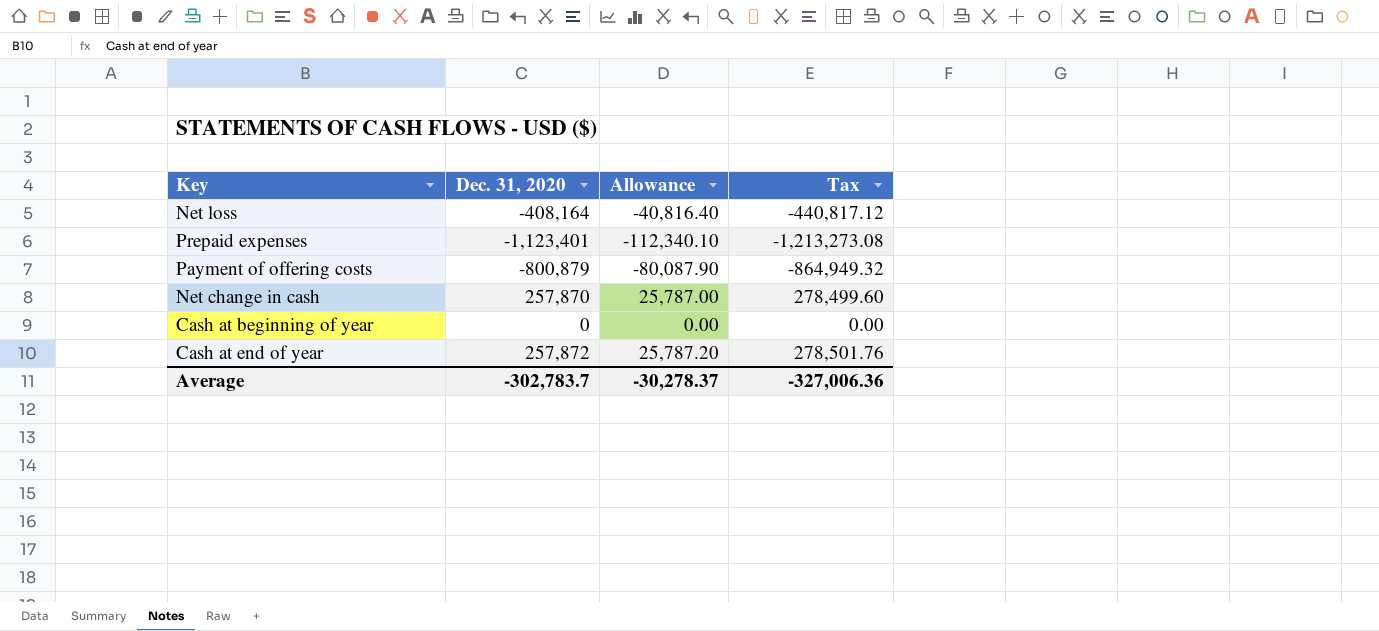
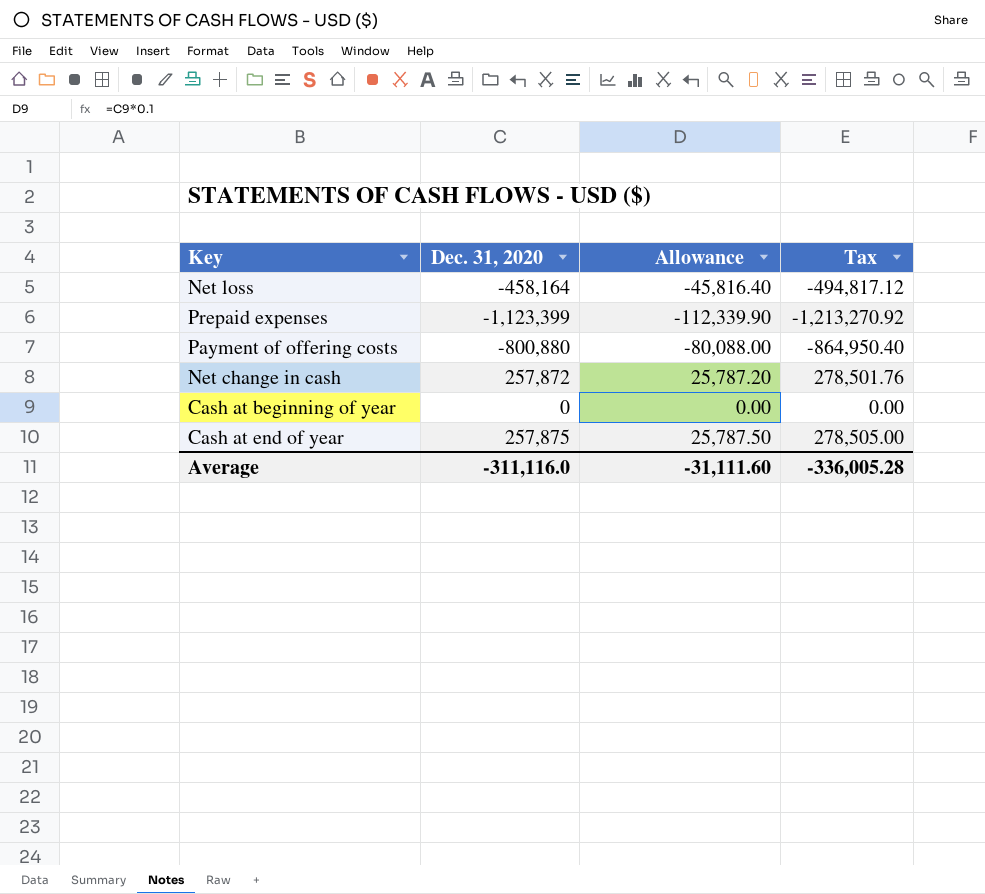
Net loss | Dec. 31, 2020: -408,164 -> -458,164
Net loss | Allowance: -40,816.40 -> -45,816.40
Net loss | Tax: -440,817.12 -> -494,817.12
Prepaid expenses | Dec. 31, 2020: -1,123,401 -> -1,123,399
Prepaid expenses | Allowance: -112,340.10 -> -112,339.90
Prepaid expenses | Tax: -1,213,273.08 -> -1,213,270.92
Payment of offering costs | Dec. 31, 2020: -800,879 -> -800,880
Payment of offering costs | Allowance: -80,087.90 -> -80,088.00
Payment of offering costs | Tax: -864,949.32 -> -864,950.40
Net change in cash | Dec. 31, 2020: 257,870 -> 257,872
Net change in cash | Allowance: 25,787.00 -> 25,787.20
Net change in cash | Tax: 278,499.60 -> 278,501.76
Cash at end of year | Dec. 31, 2020: 257,872 -> 257,875
Cash at end of year | Allowance: 25,787.20 -> 25,787.50
Cash at end of year | Tax: 278,501.76 -> 278,505.00
Average | Dec. 31, 2020: -302,783.7 -> -311,116.0
Average | Allowance: -30,278.37 -> -31,111.60
Average | Tax: -327,006.36 -> -336,005.28

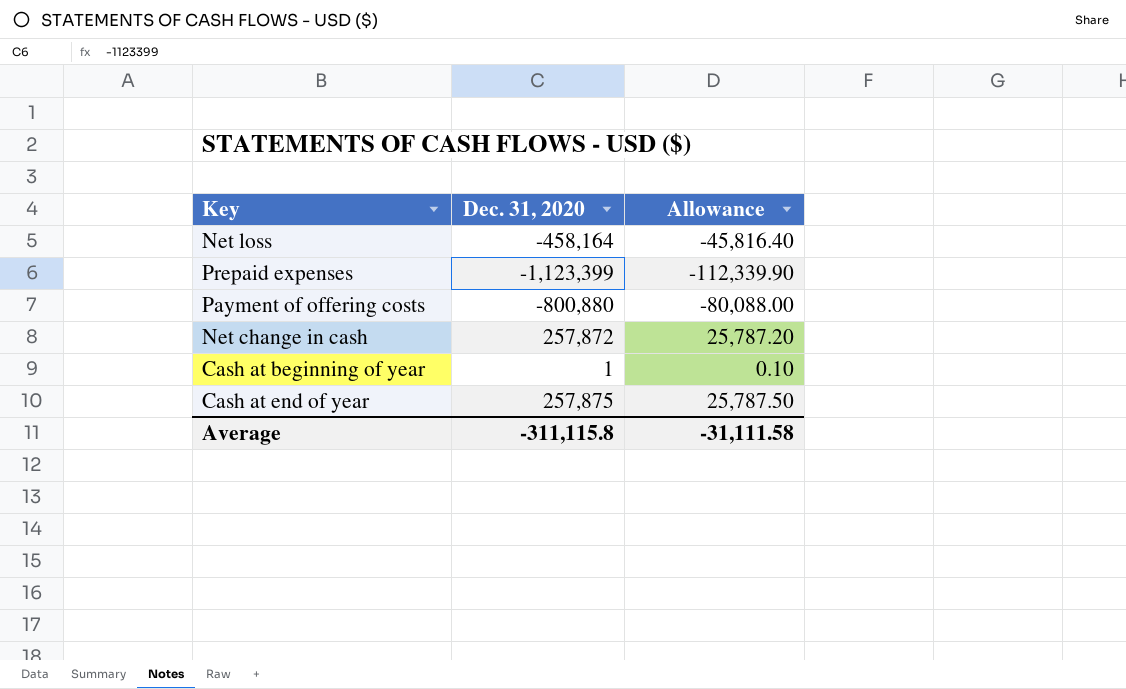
column Tax | formula: [Dec. 31, 2020] * 1.08 -> none
Cash at beginning of year | Dec. 31, 2020: 0 -> 1
Cash at beginning of year | Allowance: 0.00 -> 0.10
Average | Dec. 31, 2020: -311,116.0 -> -311,115.8
Average | Allowance: -31,111.60 -> -31,111.58

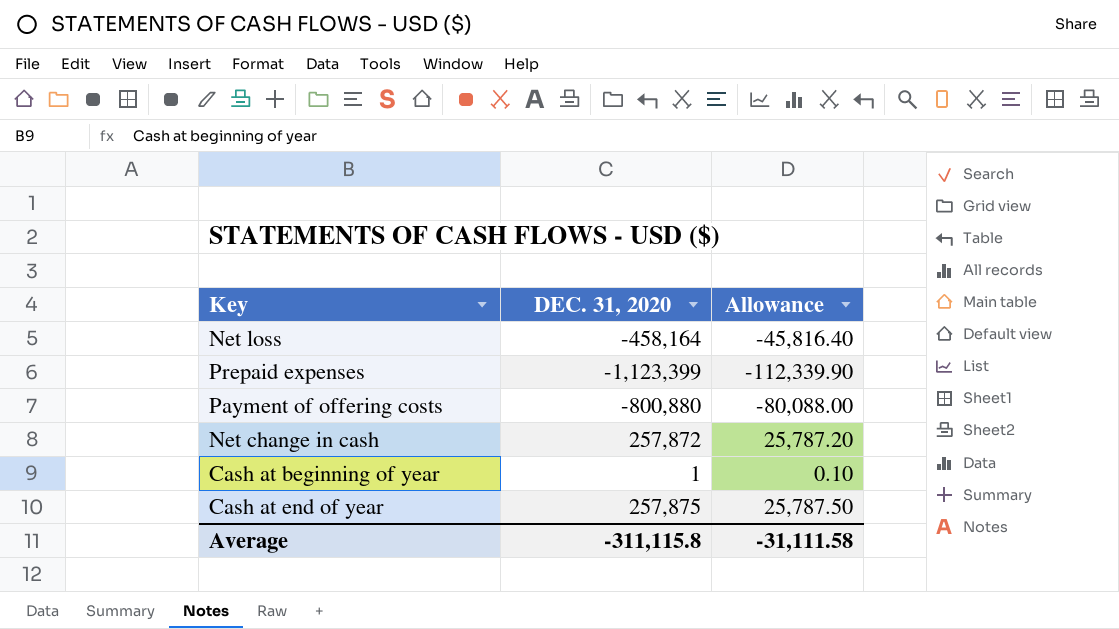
column name: Dec. 31, 2020 -> DEC. 31, 2020

